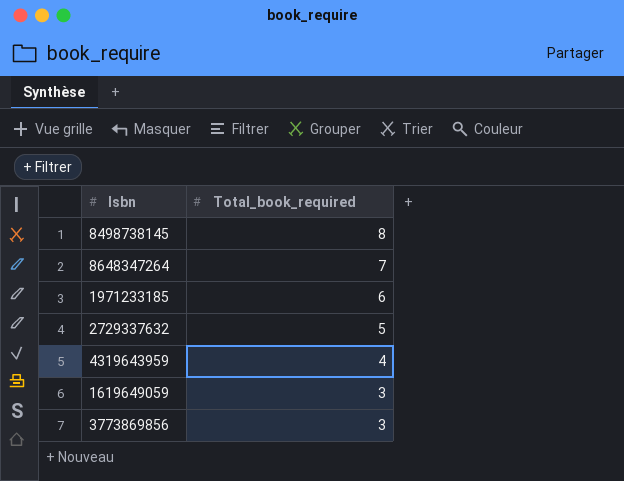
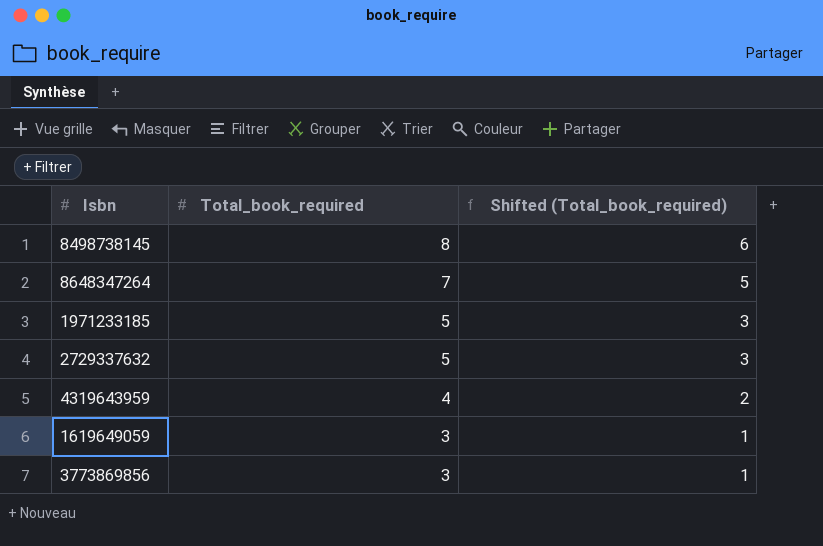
column Shifted (Total_book_required) | formula: none -> [Total_book_required] - 2
1971233185 | Total_book_required: 6 -> 5

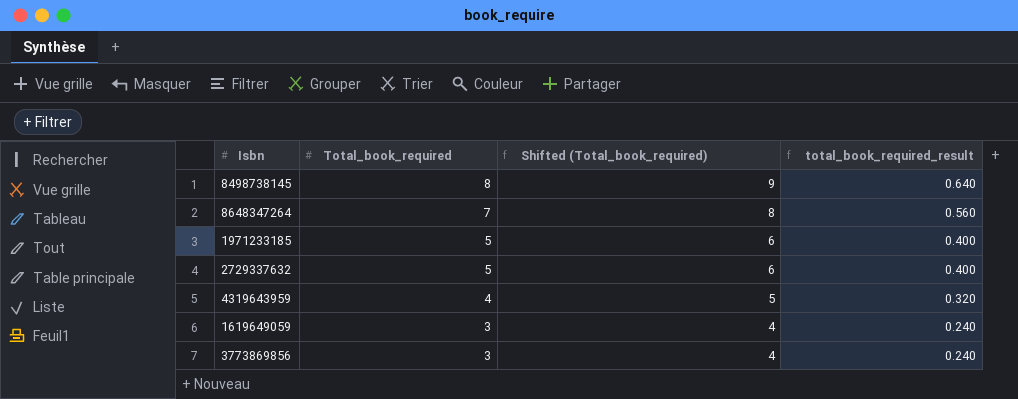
column Shifted (Total_book_required) | formula: [Total_book_required] - 2 -> [Total_book_required] + 1
column total_book_required_result | formula: none -> [Total_book_required] * 0.08

